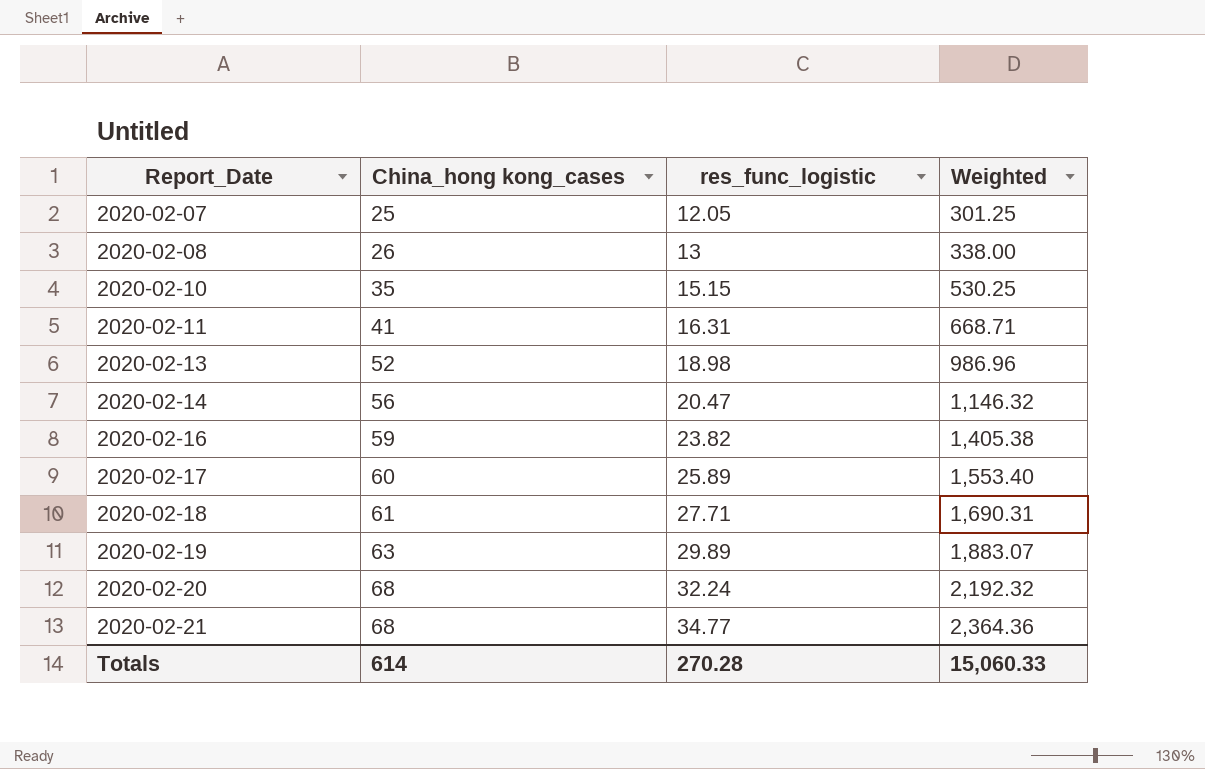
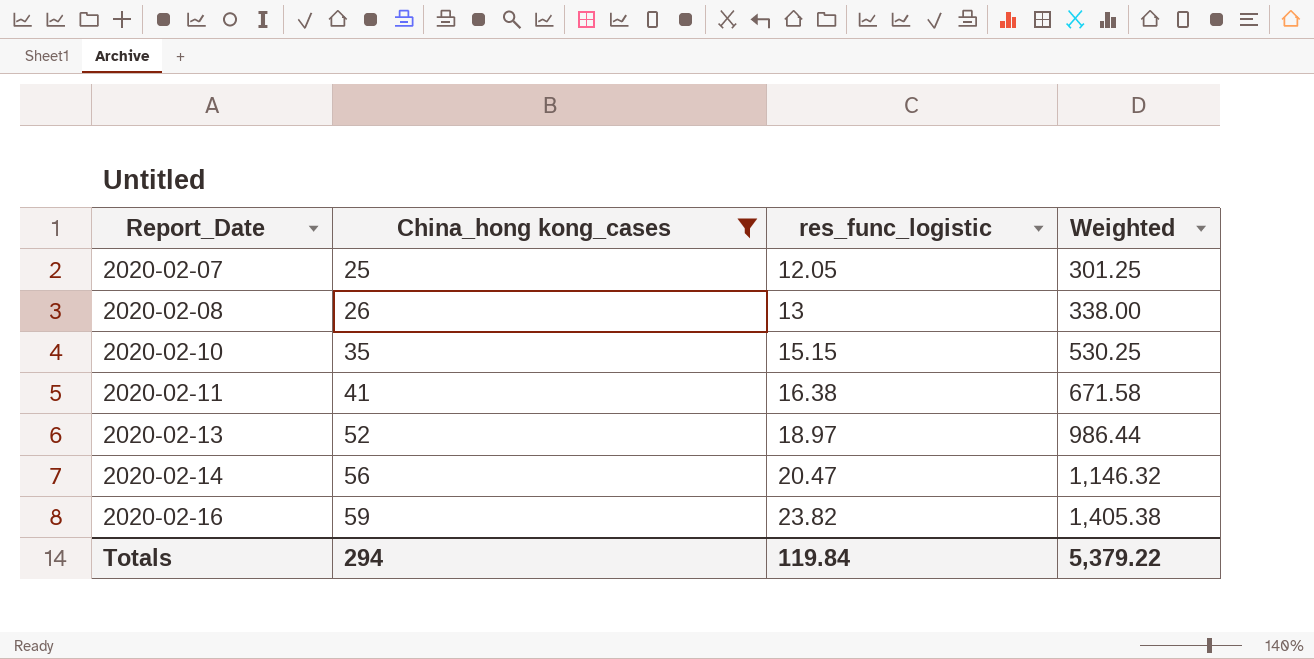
filter: none -> China_hong kong_cases <= 59
2020-02-11 | res_func_logistic: 16.31 -> 16.38
2020-02-11 | Weighted: 668.71 -> 671.58
2020-02-13 | res_func_logistic: 18.98 -> 18.97
2020-02-13 | Weighted: 986.96 -> 986.44
Totals | China_hong kong_cases: 614 -> 294
Totals | res_func_logistic: 270.28 -> 119.84
Totals | Weighted: 15,060.33 -> 5,379.22

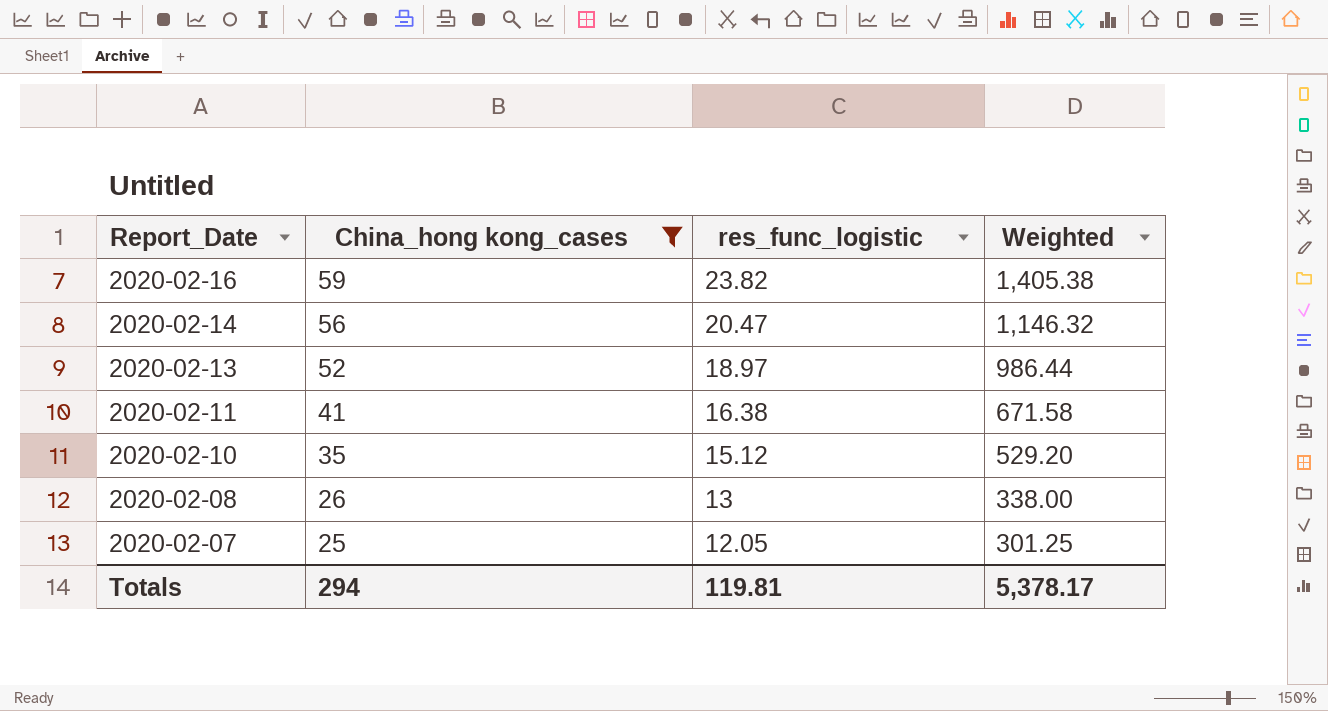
row order: Report_Date ascending -> Report_Date descending
2020-02-10 | res_func_logistic: 15.15 -> 15.12
2020-02-10 | Weighted: 530.25 -> 529.20
Totals | res_func_logistic: 119.84 -> 119.81
Totals | Weighted: 5,379.22 -> 5,378.17

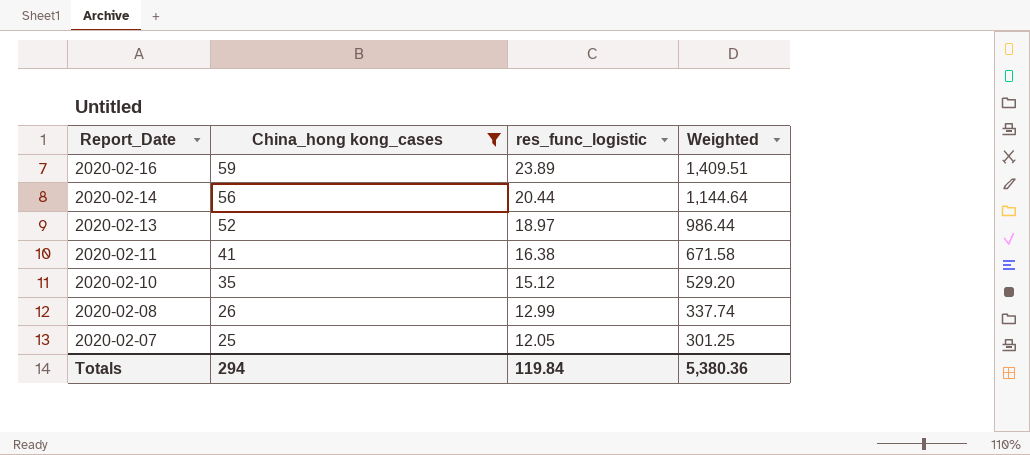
2020-02-16 | res_func_logistic: 23.82 -> 23.89
2020-02-16 | Weighted: 1,405.38 -> 1,409.51
2020-02-14 | res_func_logistic: 20.47 -> 20.44
2020-02-14 | Weighted: 1,146.32 -> 1,144.64
2020-02-08 | res_func_logistic: 13 -> 12.99
2020-02-08 | Weighted: 338.00 -> 337.74
Totals | res_func_logistic: 119.81 -> 119.84
Totals | Weighted: 5,378.17 -> 5,380.36

